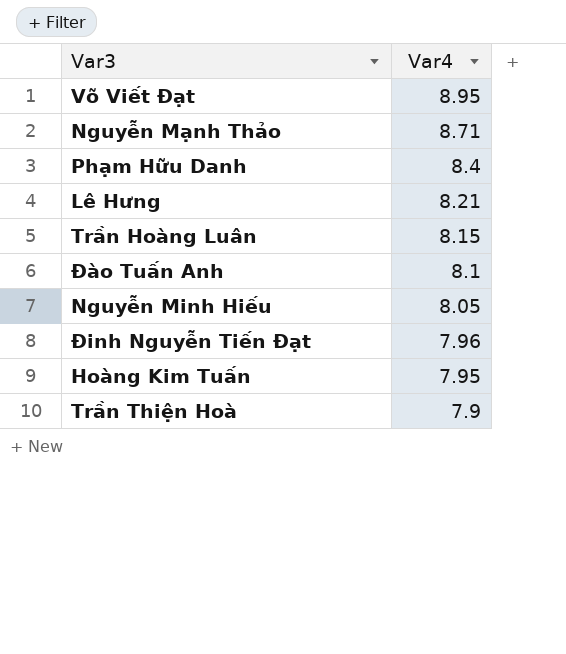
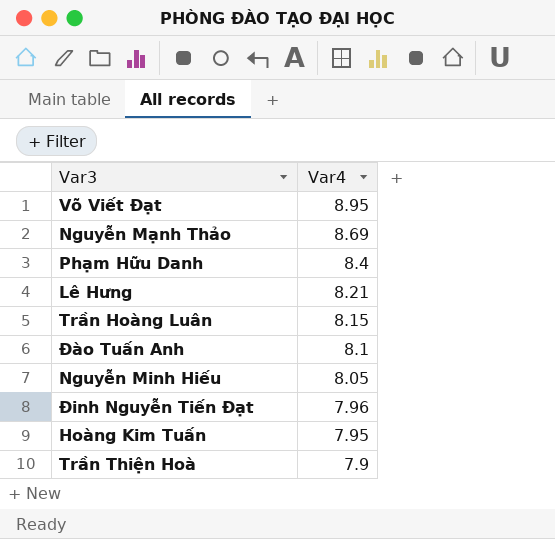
Nguyễn Mạnh Thảo | Var4: 8.71 -> 8.69

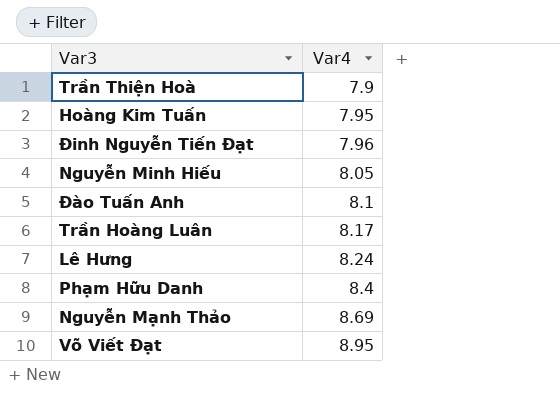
row order: Var4 descending -> Var4 ascending
Trần Hoàng Luân | Var4: 8.15 -> 8.17
Lê Hưng | Var4: 8.21 -> 8.24

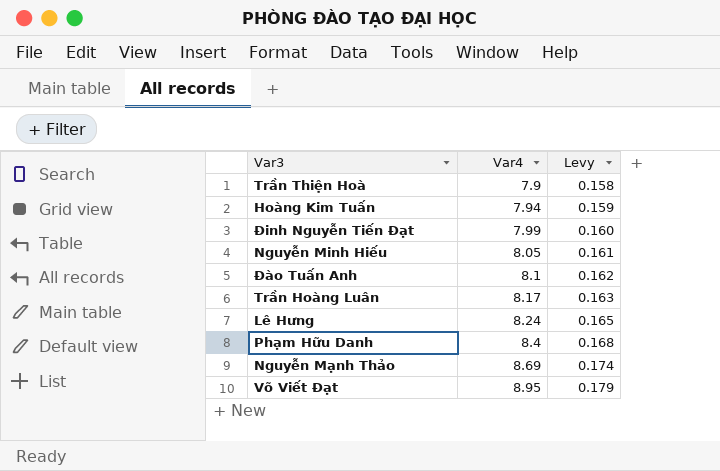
column Levy | formula: none -> [Var4] * 0.02
Hoàng Kim Tuấn | Var4: 7.95 -> 7.94
Đinh Nguyễn Tiến Đạt | Var4: 7.96 -> 7.99

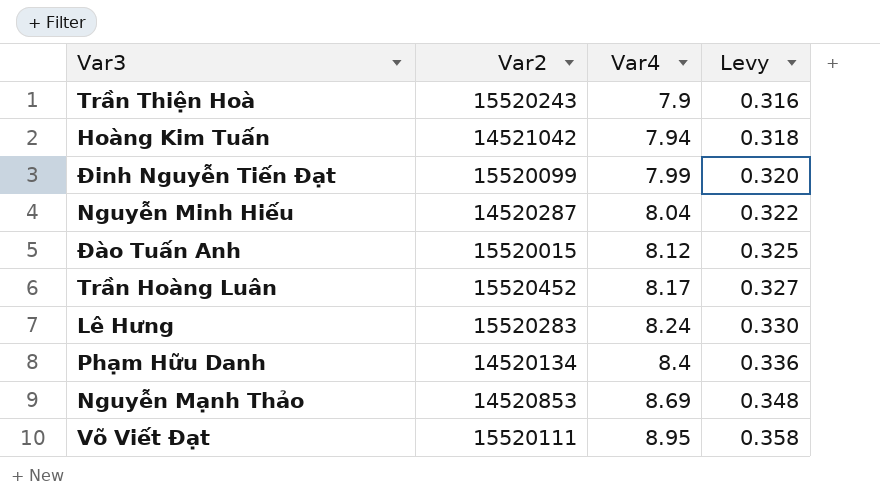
column Var2 | position: none -> 2
column Levy | formula: [Var4] * 0.02 -> [Var4] * 0.04
Nguyễn Minh Hiếu | Var4: 8.05 -> 8.04
Đào Tuấn Anh | Var4: 8.1 -> 8.12

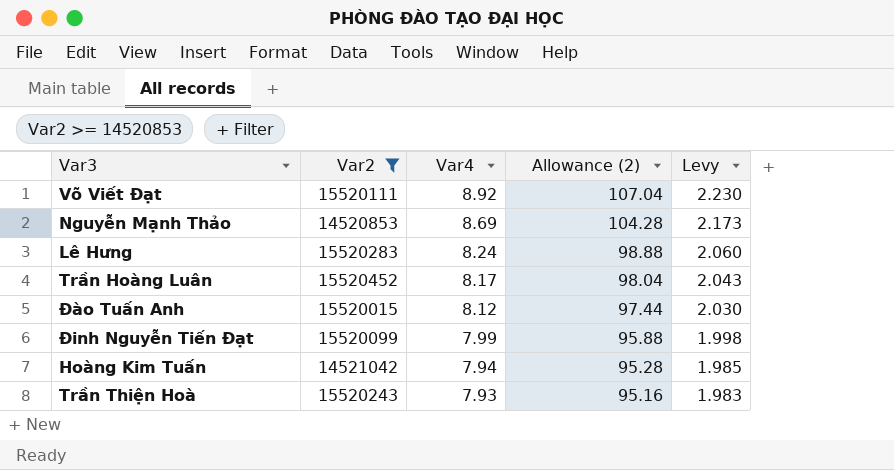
filter: none -> Var2 >= 14520853
row order: Var4 ascending -> Var4 descending
column Allowance (2) | formula: none -> [Var4] * 12
column Levy | formula: [Var4] * 0.04 -> [Var4] * 0.25
Võ Viết Đạt | Var4: 8.95 -> 8.92
Trần Thiện Hoà | Var4: 7.9 -> 7.93

